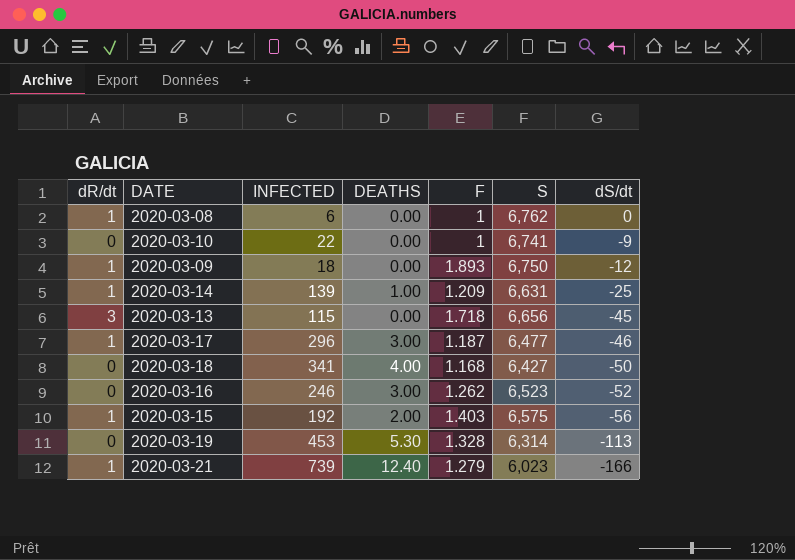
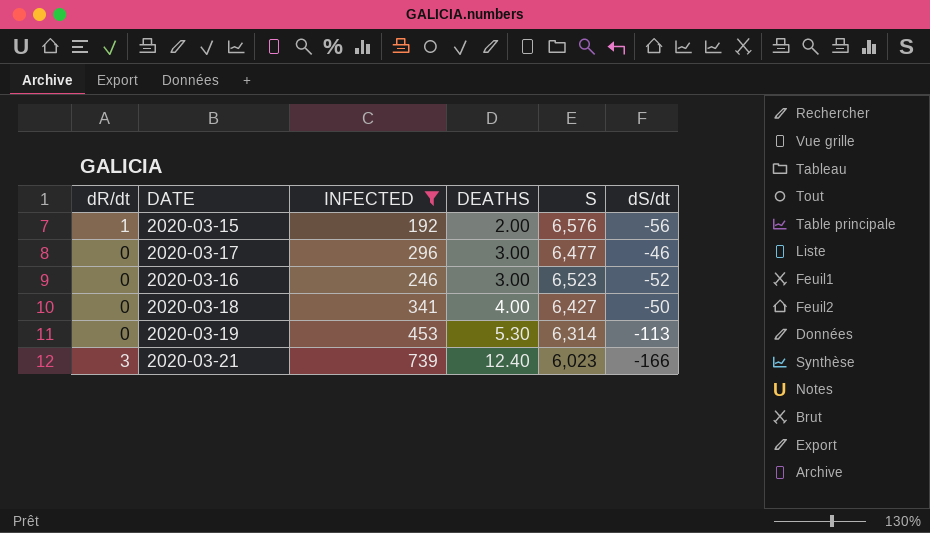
filter: none -> INFECTED >= 192
row order: dS/dt descending -> DEATHS ascending
column F | position: 5 -> none
2020-03-15 | S: 6,575 -> 6,576
2020-03-17 | dR/dt: 1 -> 0
2020-03-21 | dR/dt: 1 -> 3

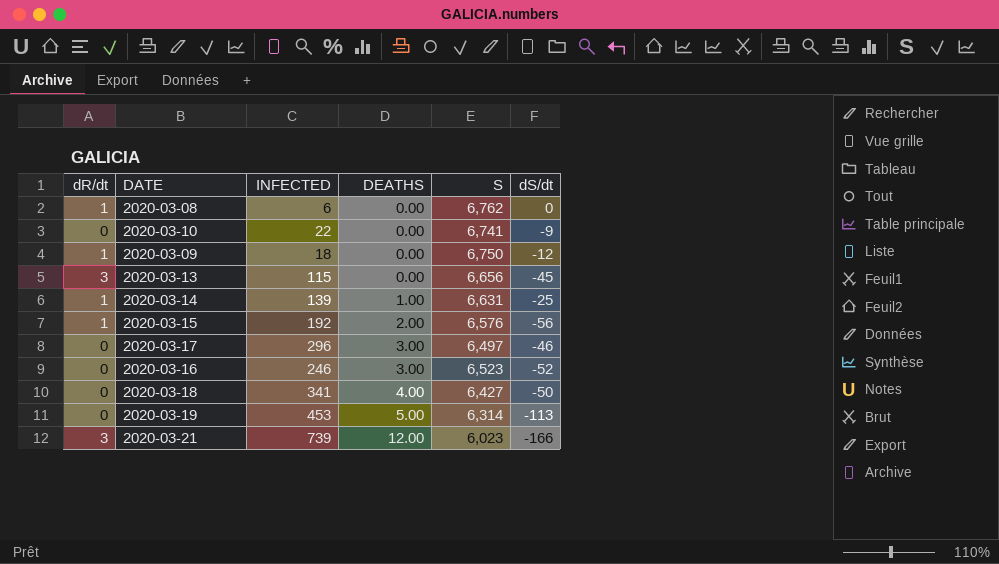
filter: INFECTED >= 192 -> none
2020-03-17 | S: 6,477 -> 6,497
2020-03-19 | DEATHS: 5.30 -> 5.00
2020-03-21 | DEATHS: 12.40 -> 12.00

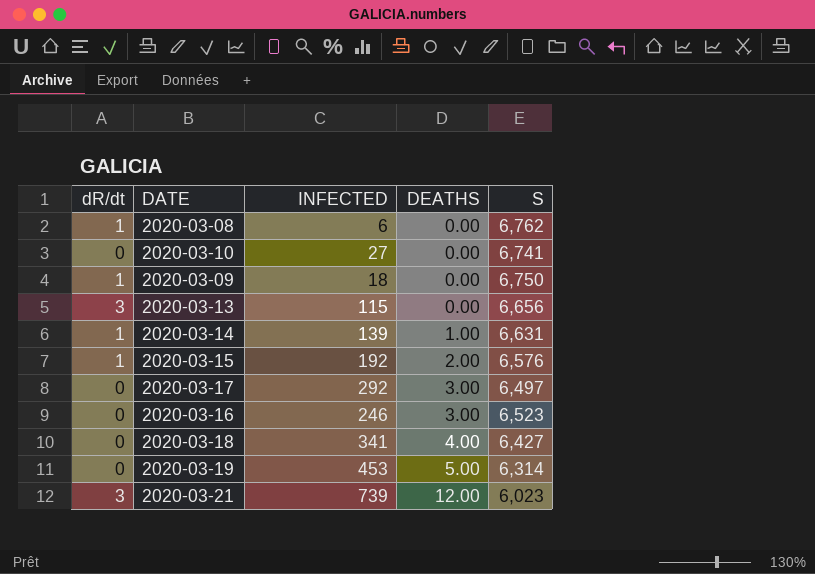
column dS/dt | position: 6 -> none
2020-03-10 | INFECTED: 22 -> 27
2020-03-17 | INFECTED: 296 -> 292

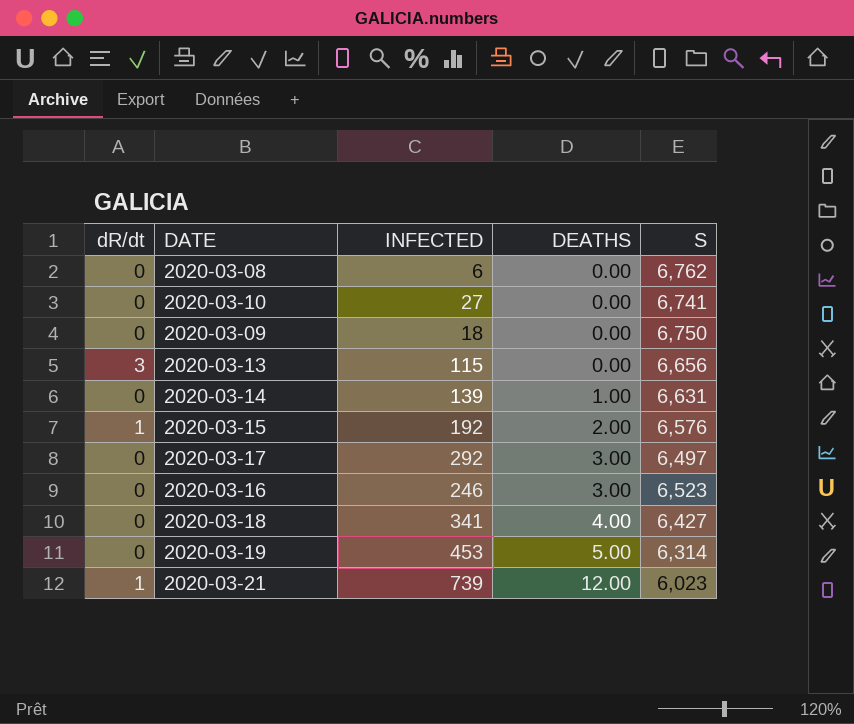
2020-03-08 | dR/dt: 1 -> 0
2020-03-09 | dR/dt: 1 -> 0
2020-03-14 | dR/dt: 1 -> 0
2020-03-21 | dR/dt: 3 -> 1

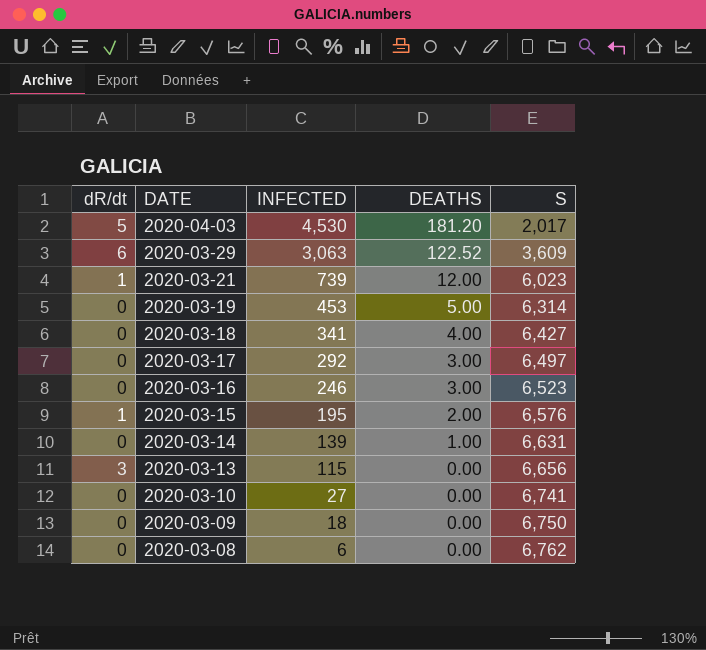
row order: DEATHS ascending -> DATE descending
row 2020-04-03: none -> 5 | 4,530 | 181.20 | 2,017
row 2020-03-29: none -> 6 | 3,063 | 122.52 | 3,609
2020-03-15 | INFECTED: 192 -> 195

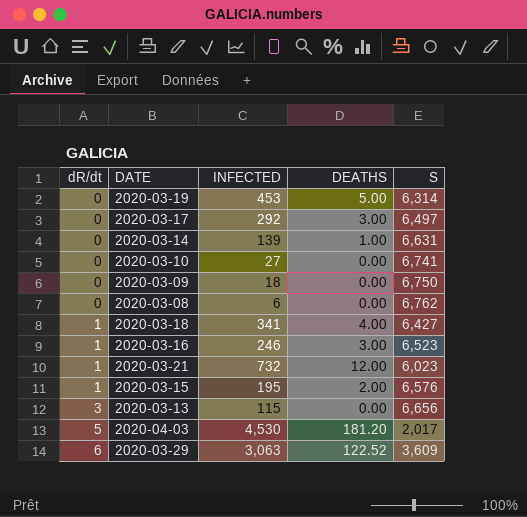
row order: DATE descending -> dR/dt ascending
2020-03-18 | dR/dt: 0 -> 1
2020-03-16 | dR/dt: 0 -> 1
2020-03-21 | INFECTED: 739 -> 732

